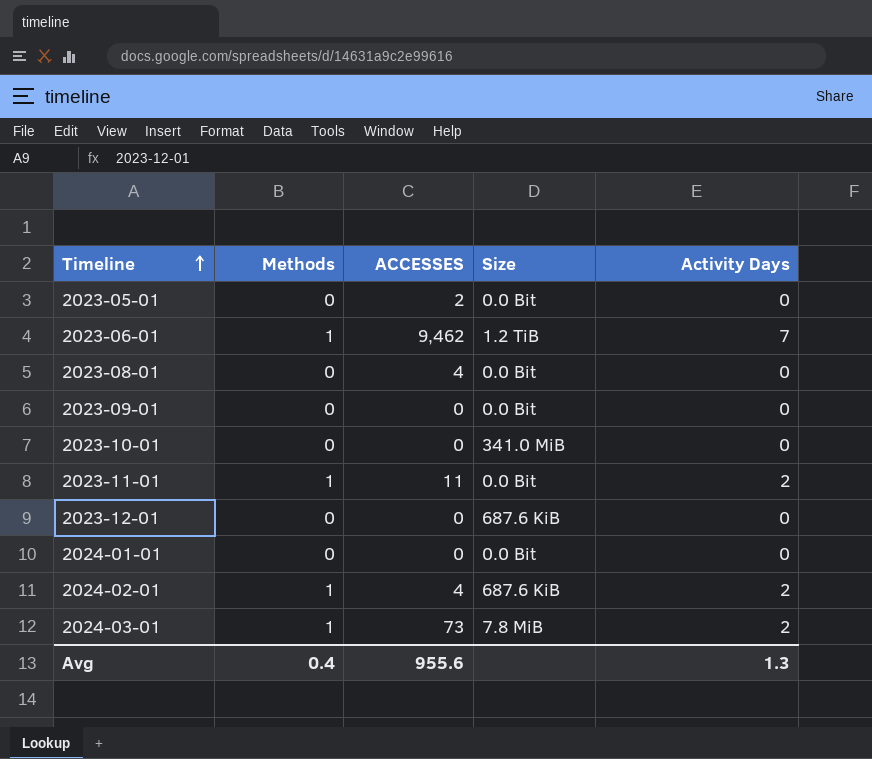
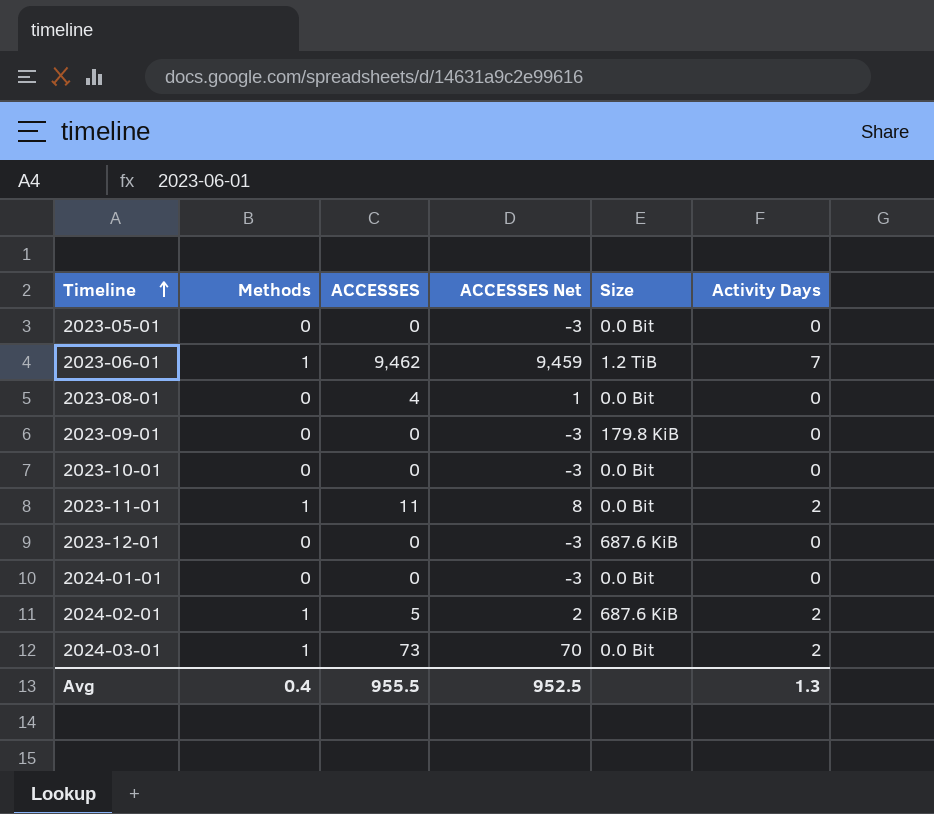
column ACCESSES Net | formula: none -> [ACCESSES] - 3
2023-05-01 | ACCESSES: 2 -> 0
2023-09-01 | Size: 0.0 Bit -> 179.8 KiB
2023-10-01 | Size: 341.0 MiB -> 0.0 Bit
2024-02-01 | ACCESSES: 4 -> 5
2024-03-01 | Size: 7.8 MiB -> 0.0 Bit
Avg | ACCESSES: 955.6 -> 955.5

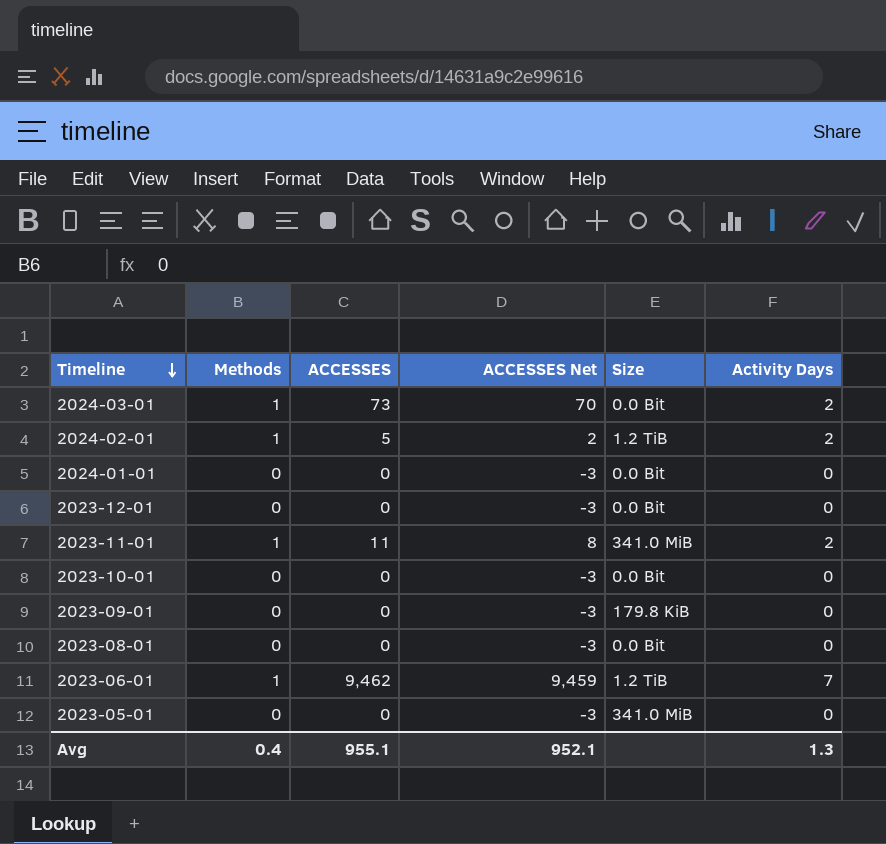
row order: Timeline ascending -> Timeline descending
2024-02-01 | Size: 687.6 KiB -> 1.2 TiB
2023-12-01 | Size: 687.6 KiB -> 0.0 Bit
2023-11-01 | Size: 0.0 Bit -> 341.0 MiB
2023-08-01 | ACCESSES: 4 -> 0
2023-08-01 | ACCESSES Net: 1 -> -3
2023-05-01 | Size: 0.0 Bit -> 341.0 MiB
Avg | ACCESSES: 955.5 -> 955.1
Avg | ACCESSES Net: 952.5 -> 952.1

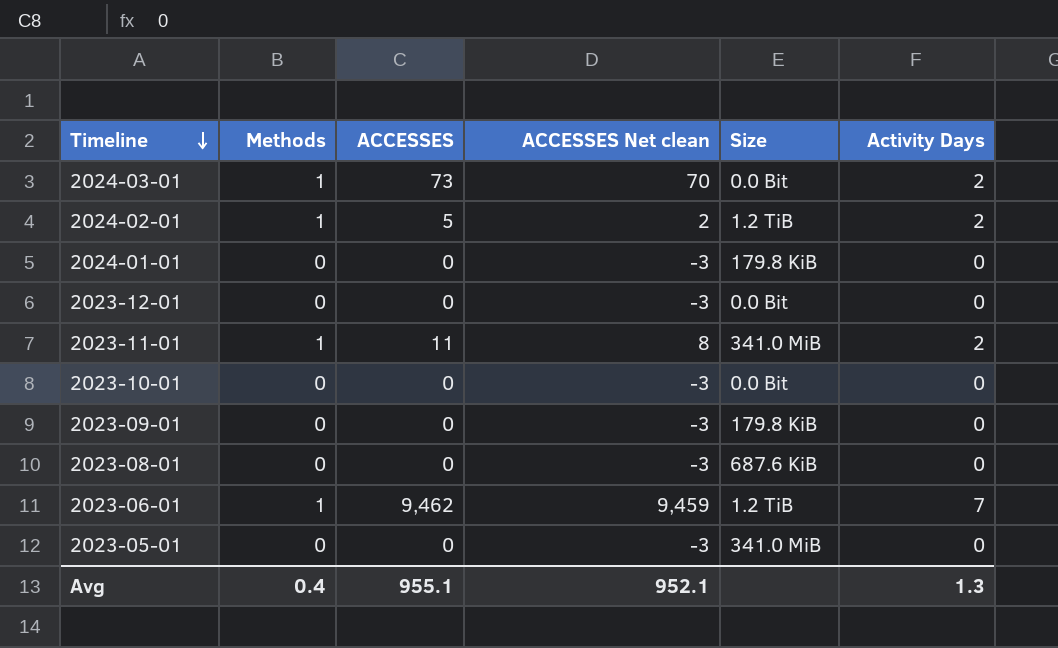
column name: ACCESSES Net -> ACCESSES Net clean
2024-01-01 | Size: 0.0 Bit -> 179.8 KiB
2023-08-01 | Size: 0.0 Bit -> 687.6 KiB

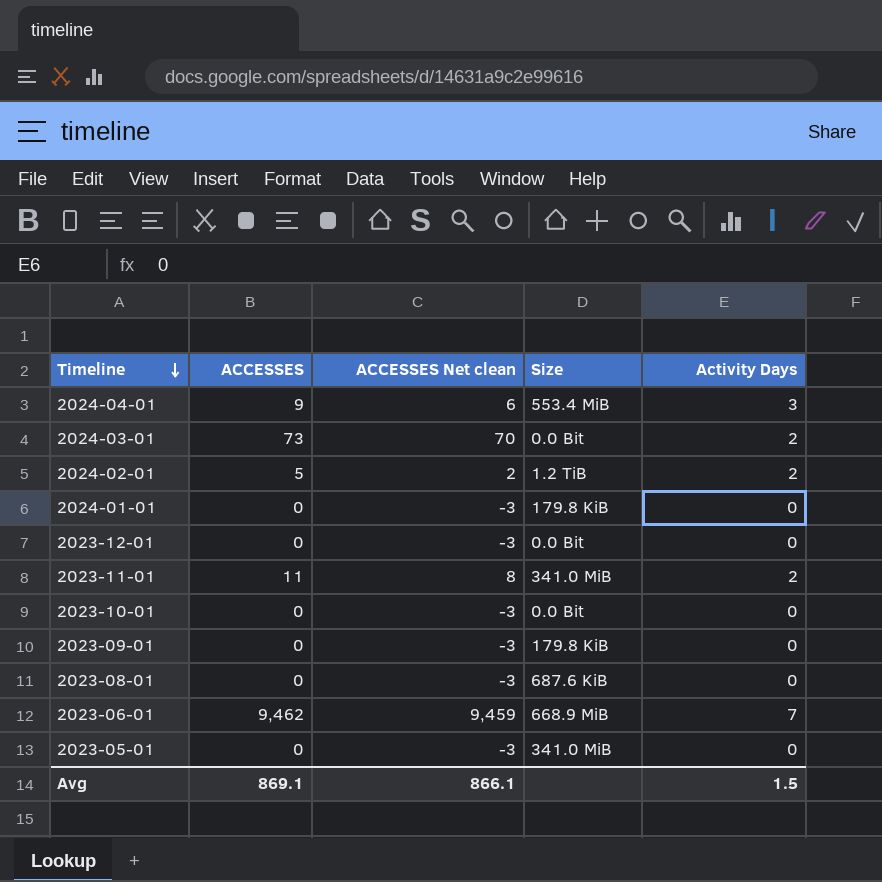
column Methods | position: 2 -> none
row 2024-04-01: none -> 9 | 6 | 553.4 MiB | 3
2023-06-01 | Size: 1.2 TiB -> 668.9 MiB
Avg | ACCESSES: 955.1 -> 869.1
Avg | ACCESSES Net clean: 952.1 -> 866.1
Avg | Activity Days: 1.3 -> 1.5

